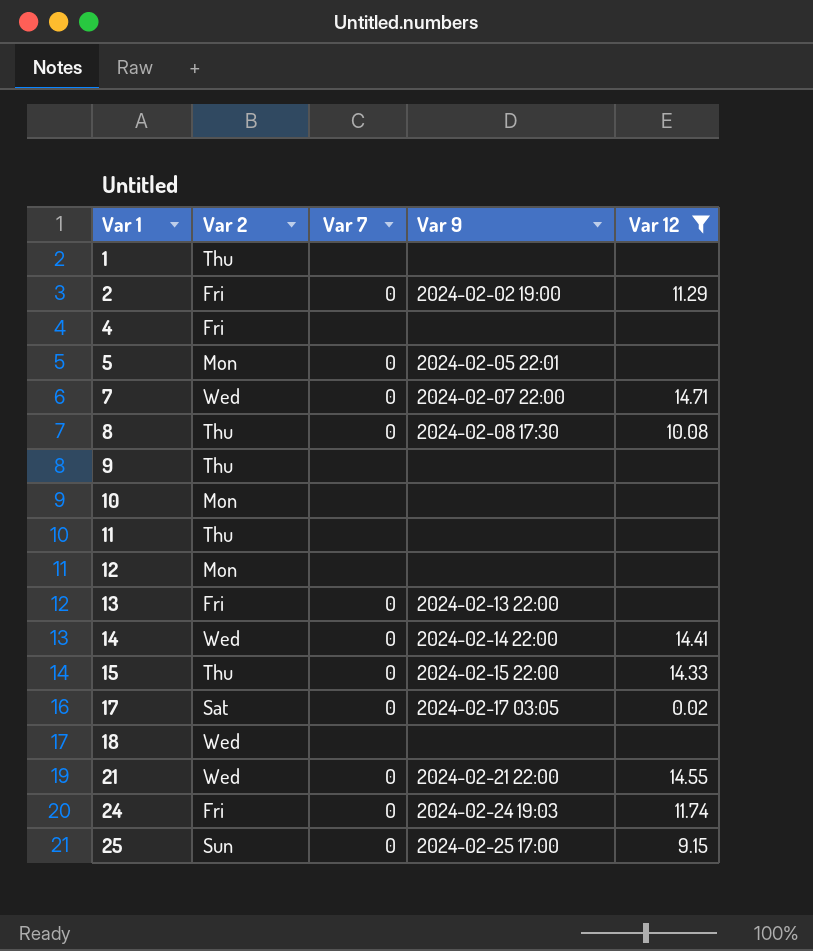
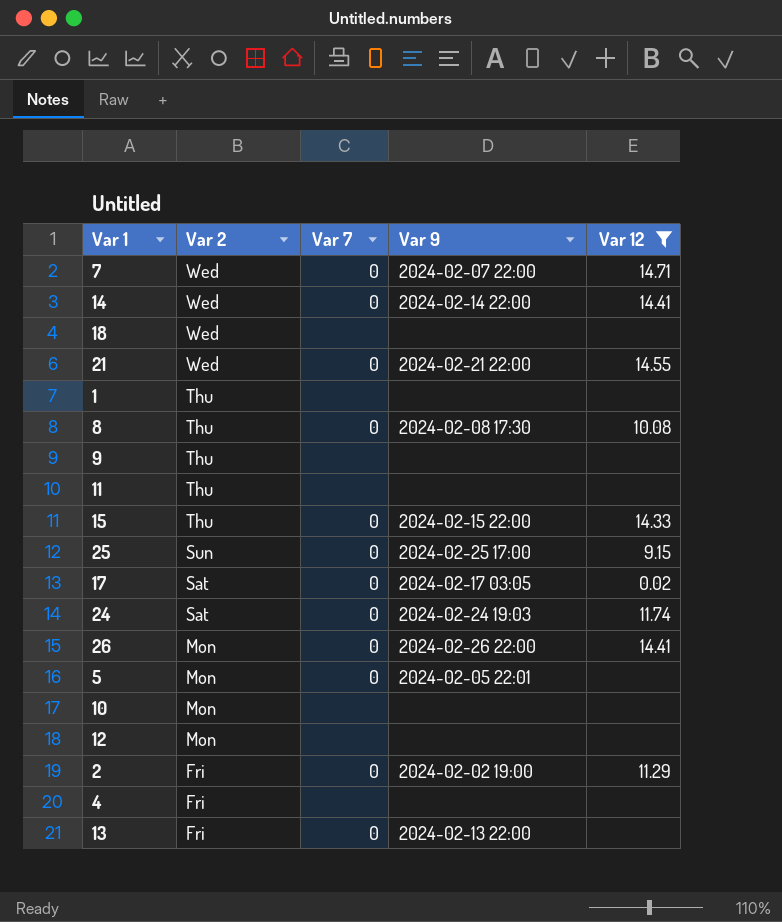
row order: Var 1 ascending -> Var 2 descending
24 | Var 2: Fri -> Sat
row 26: none -> Mon | 0 | 2024-02-26 22:00 | 14.41

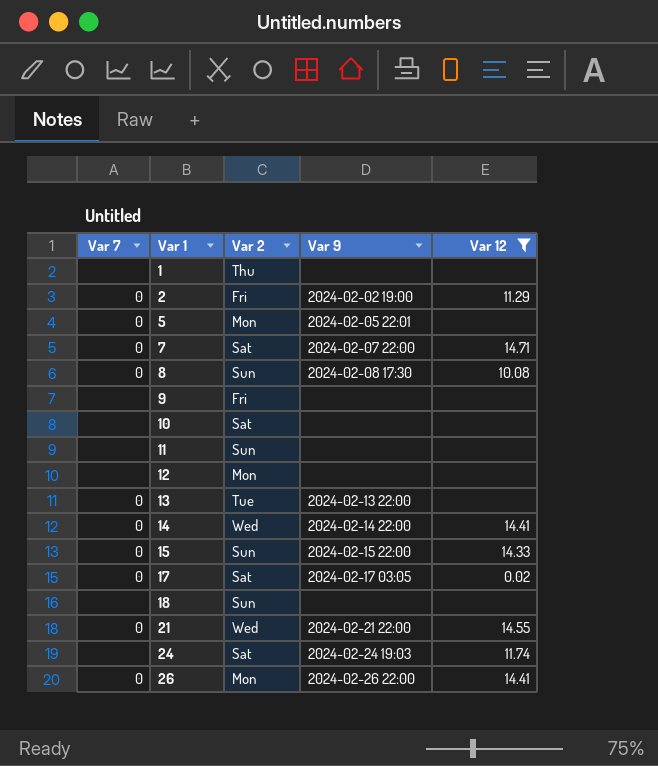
row order: Var 2 descending -> Var 1 ascending
column Var 7 | position: 3 -> 1
row 25: Sun | 0 | 2024-02-25 17:00 | 9.15 -> none
row 4: Fri | none | none | none -> none
7 | Var 2: Wed -> Sat
8 | Var 2: Thu -> Sun
9 | Var 2: Thu -> Fri
10 | Var 2: Mon -> Sat
11 | Var 2: Thu -> Sun
13 | Var 2: Fri -> Tue
15 | Var 2: Thu -> Sun
18 | Var 2: Wed -> Sun
24 | Var 7: 0 -> none

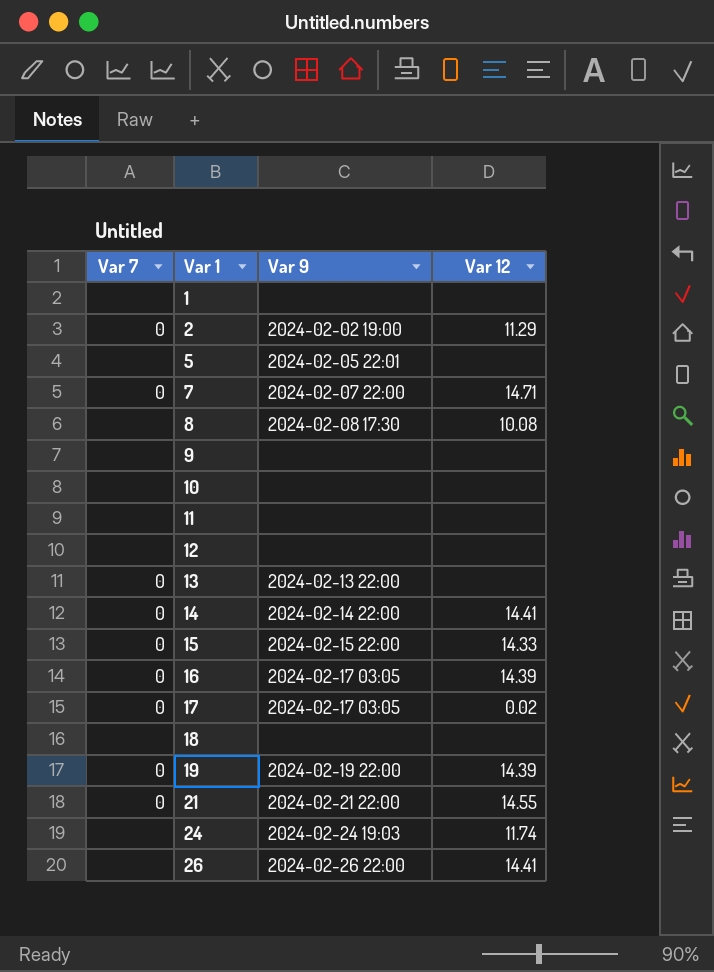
filter: Var 12 != 14.39 -> none
column Var 2 | position: 3 -> none
5 | Var 7: 0 -> none
8 | Var 7: 0 -> none
26 | Var 7: 0 -> none

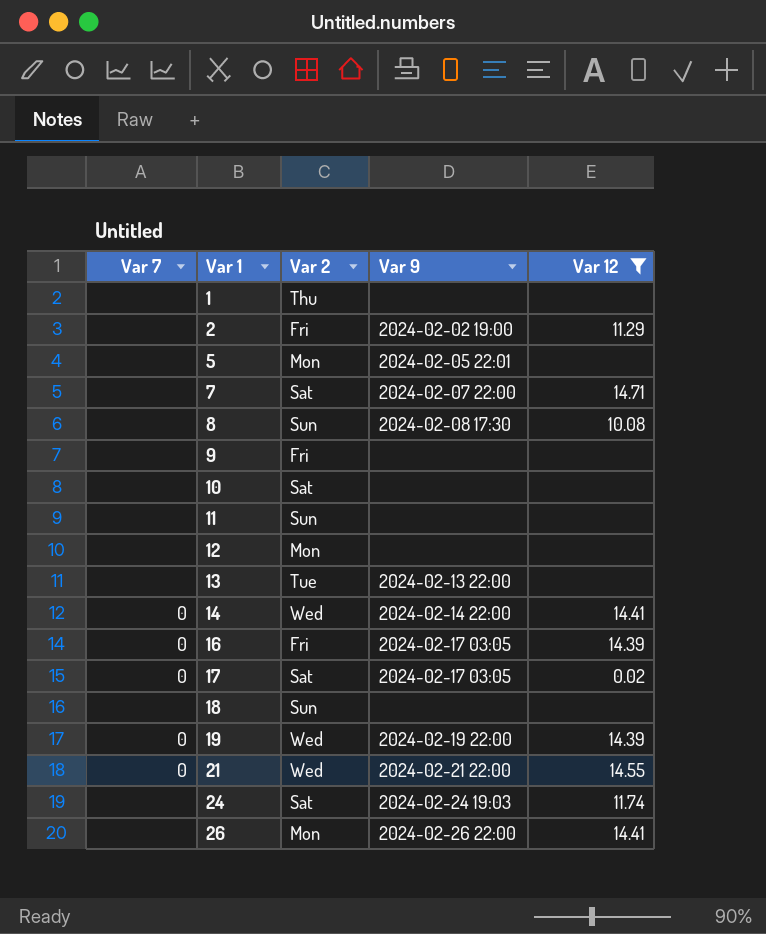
filter: none -> Var 12 != 14.33
column Var 2 | position: none -> 3
2 | Var 7: 0 -> none
7 | Var 7: 0 -> none
13 | Var 7: 0 -> none

